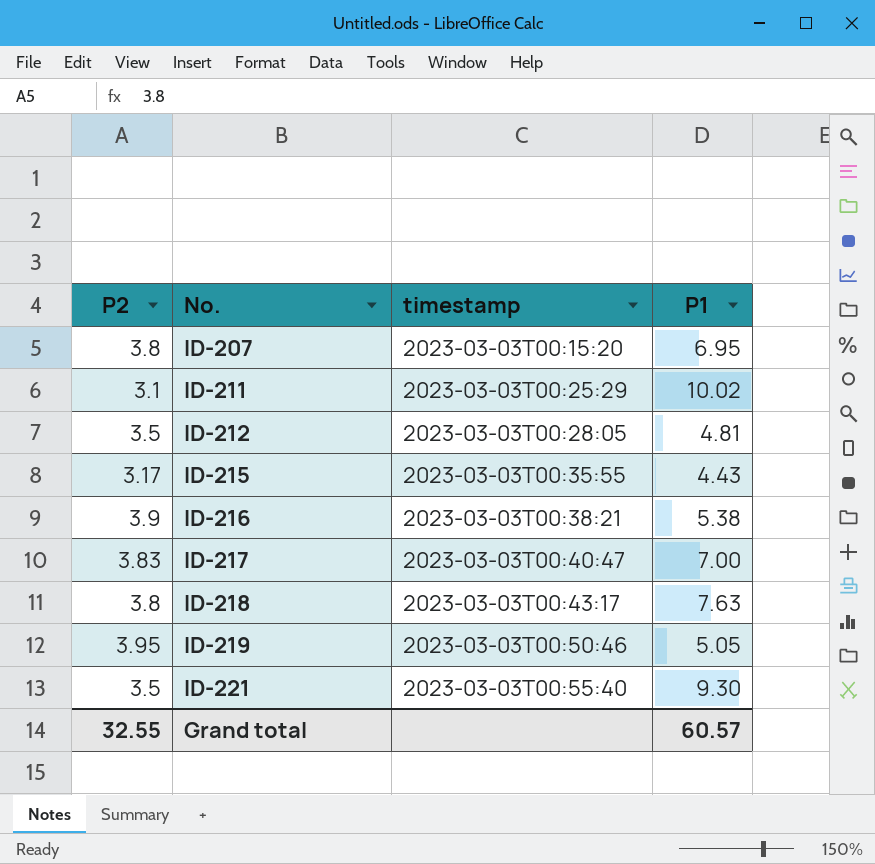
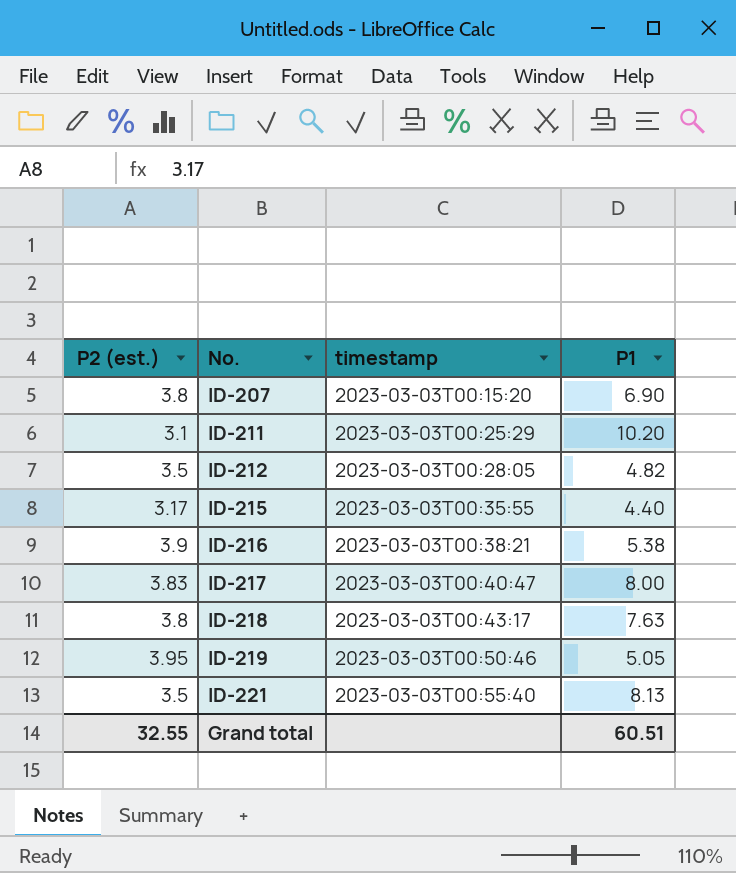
column name: P2 -> P2 (est.)
ID-207 | P1: 6.95 -> 6.90
ID-211 | P1: 10.02 -> 10.20
ID-212 | P1: 4.81 -> 4.82
ID-215 | P1: 4.43 -> 4.40
ID-217 | P1: 7.00 -> 8.00
ID-221 | P1: 9.30 -> 8.13
Grand total | P1: 60.57 -> 60.51

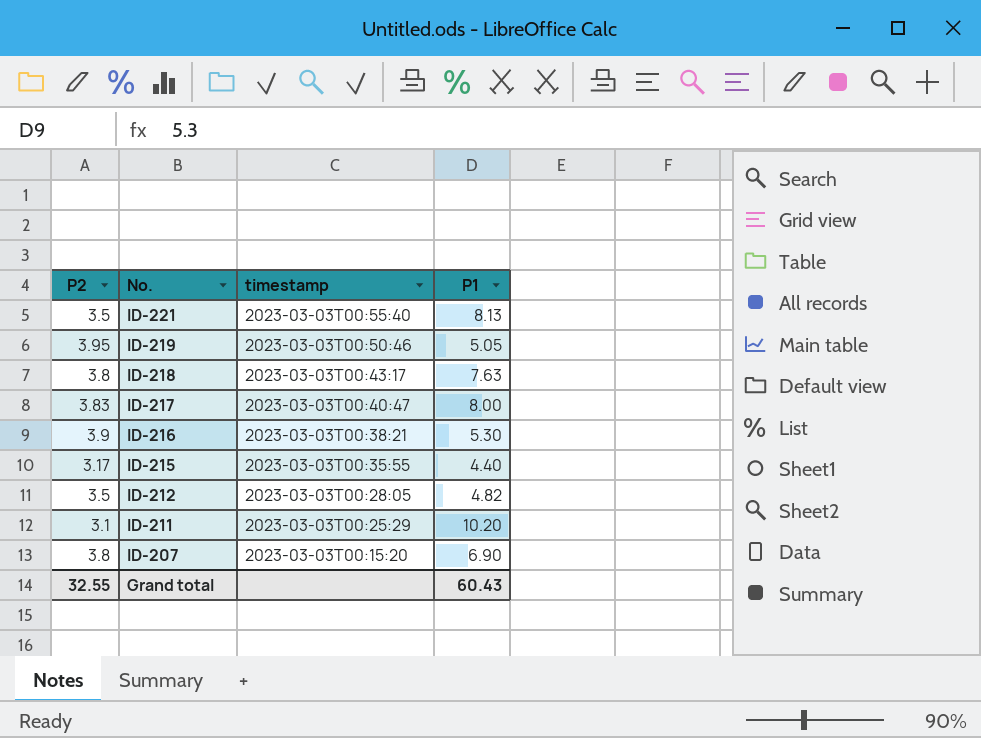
row order: No. ascending -> No. descending
column name: P2 (est.) -> P2
ID-216 | P1: 5.38 -> 5.30
Grand total | P1: 60.51 -> 60.43

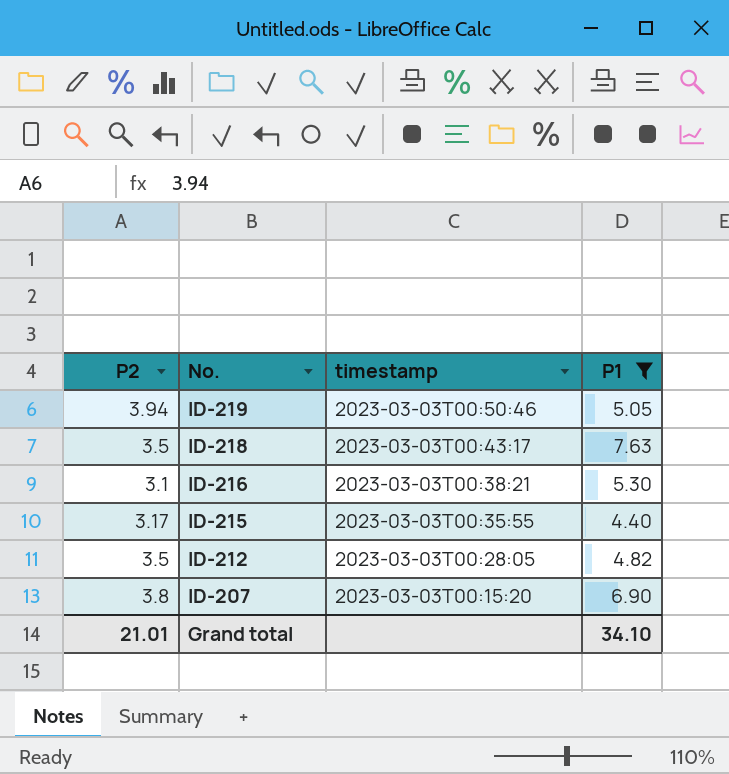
filter: none -> P1 <= 7.63
ID-219 | P2: 3.95 -> 3.94
ID-218 | P2: 3.8 -> 3.5
ID-216 | P2: 3.9 -> 3.1
Grand total | P2: 32.55 -> 21.01
Grand total | P1: 60.43 -> 34.10

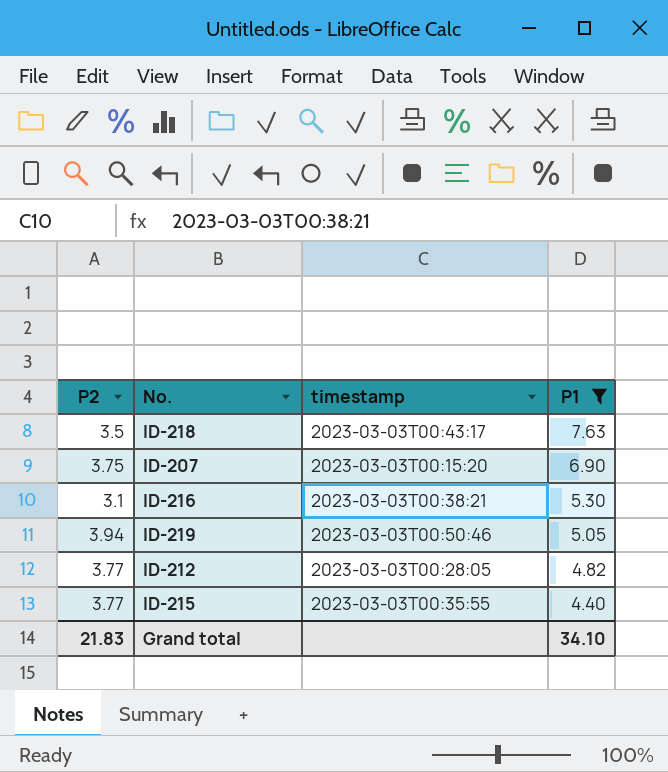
row order: No. descending -> P1 descending
ID-207 | P2: 3.8 -> 3.75
ID-212 | P2: 3.5 -> 3.77
ID-215 | P2: 3.17 -> 3.77
Grand total | P2: 21.01 -> 21.83

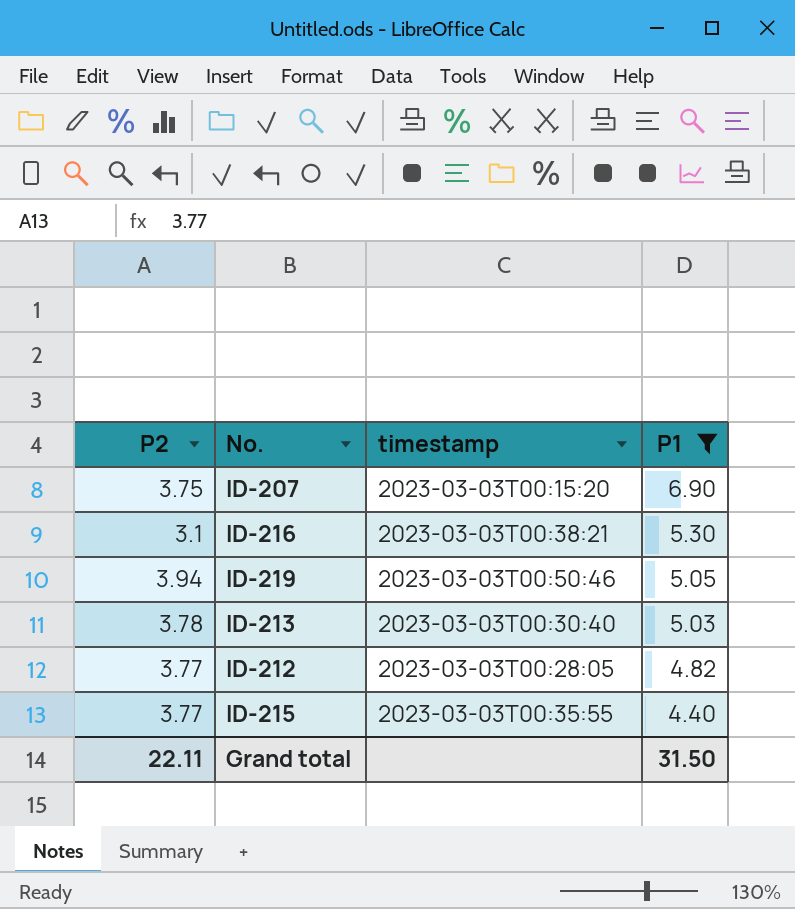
row ID-218: 3.5 | 2023-03-03T00:43:17 | 7.63 -> none
row ID-213: none -> 3.78 | 2023-03-03T00:30:40 | 5.03
Grand total | P2: 21.83 -> 22.11
Grand total | P1: 34.10 -> 31.50

